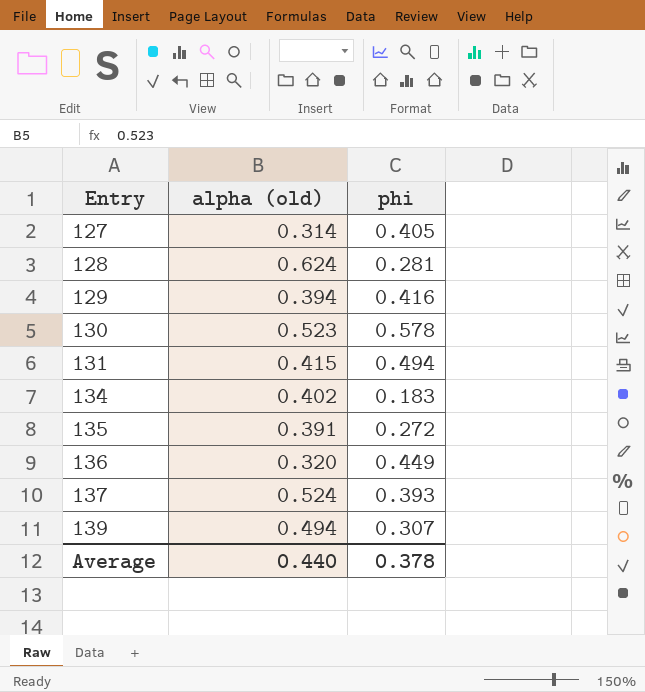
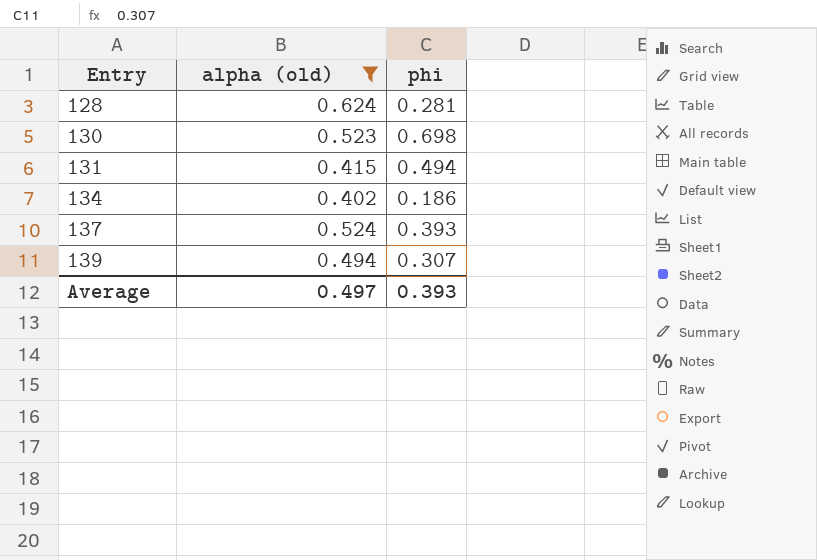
filter: none -> alpha (old) >= 0.402
130 | phi: 0.578 -> 0.698
134 | phi: 0.183 -> 0.186
Average | alpha (old): 0.440 -> 0.497
Average | phi: 0.378 -> 0.393

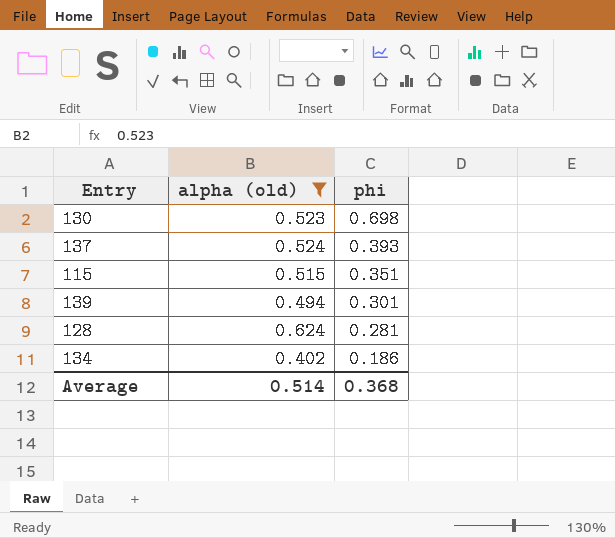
row order: Entry ascending -> phi descending
row 131: 0.415 | 0.494 -> none
row 115: none -> 0.515 | 0.351
139 | phi: 0.307 -> 0.301
Average | alpha (old): 0.497 -> 0.514
Average | phi: 0.393 -> 0.368

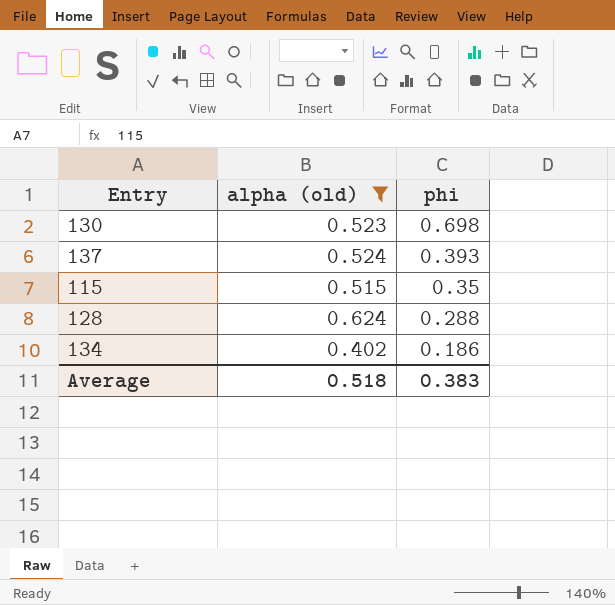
row 139: 0.494 | 0.301 -> none
115 | phi: 0.351 -> 0.35
128 | phi: 0.281 -> 0.288
Average | alpha (old): 0.514 -> 0.518
Average | phi: 0.368 -> 0.383

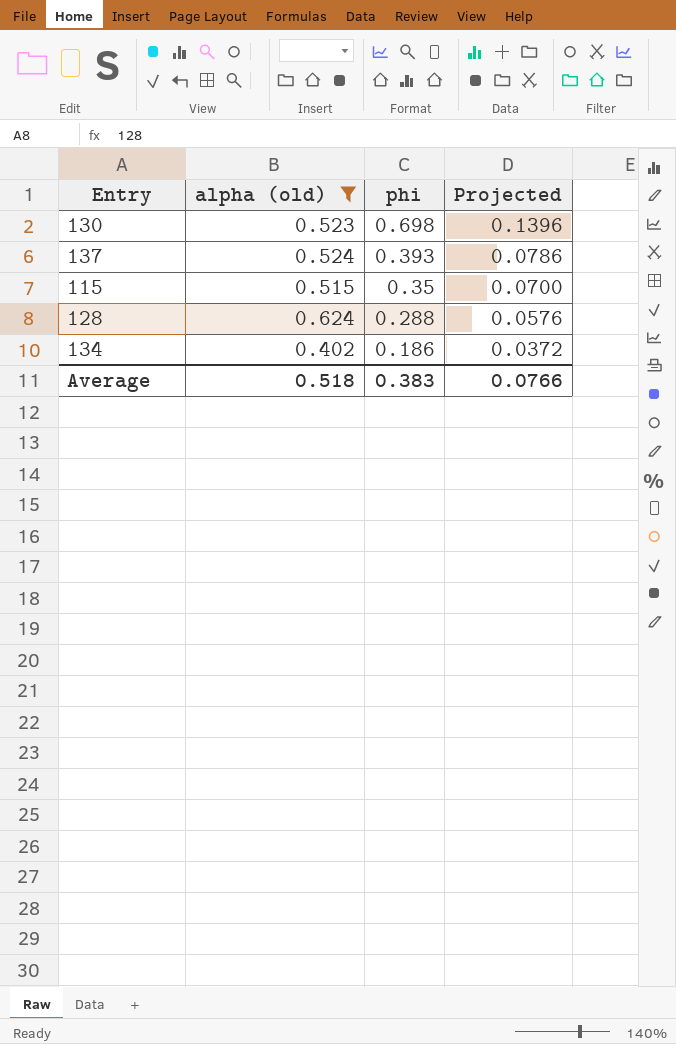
column Projected | formula: none -> [phi] * 0.2

